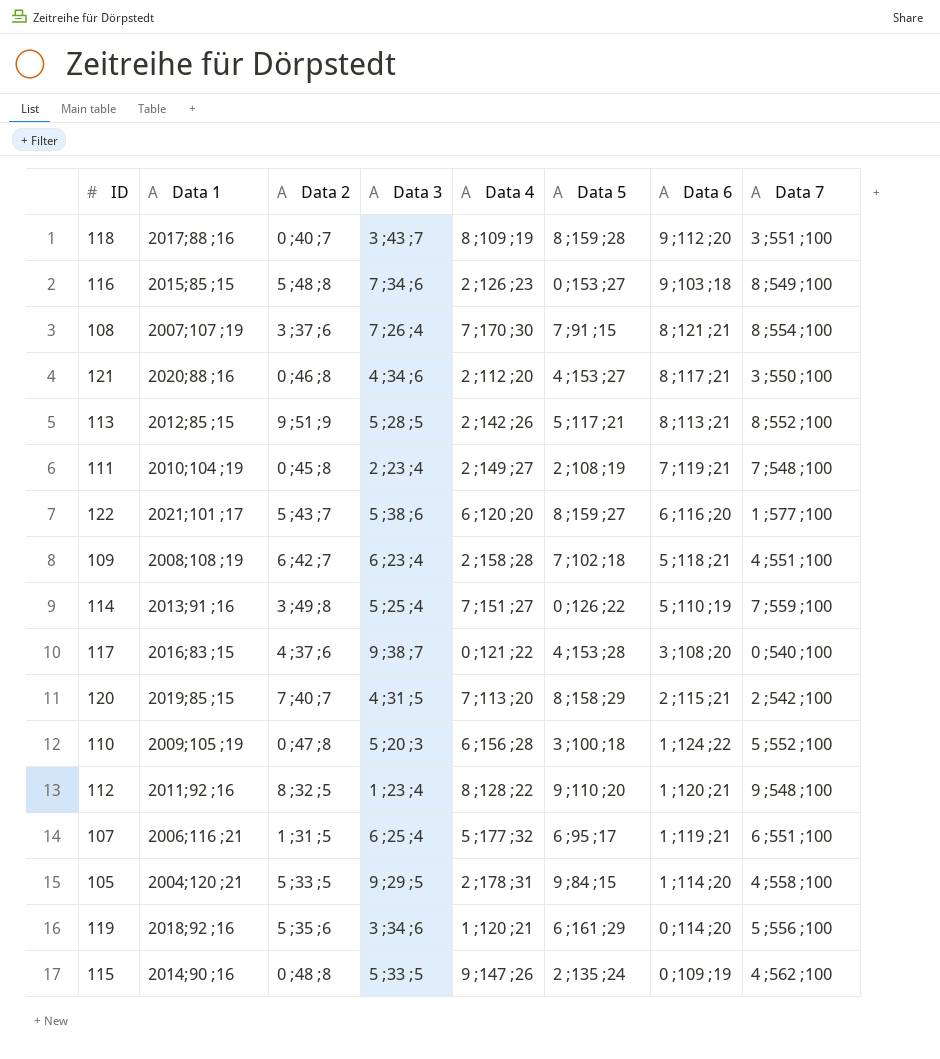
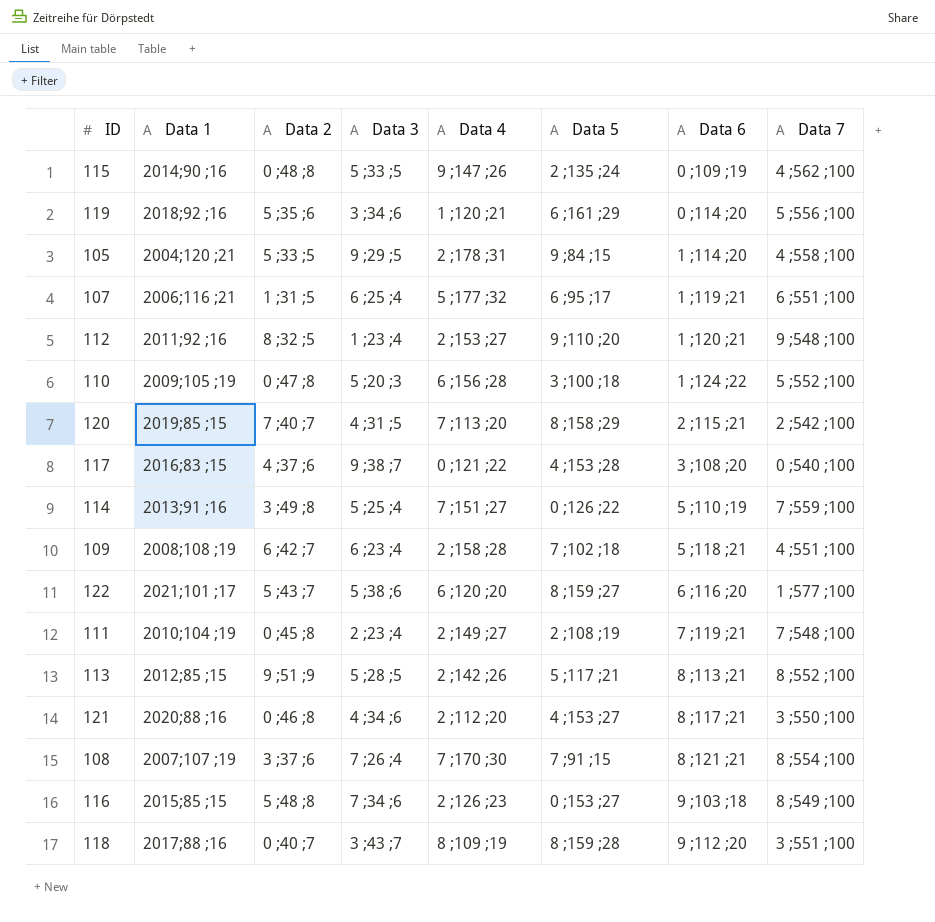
row order: Data 6 descending -> Data 6 ascending
112 | Data 4: 8 ;128 ;22 -> 2 ;153 ;27

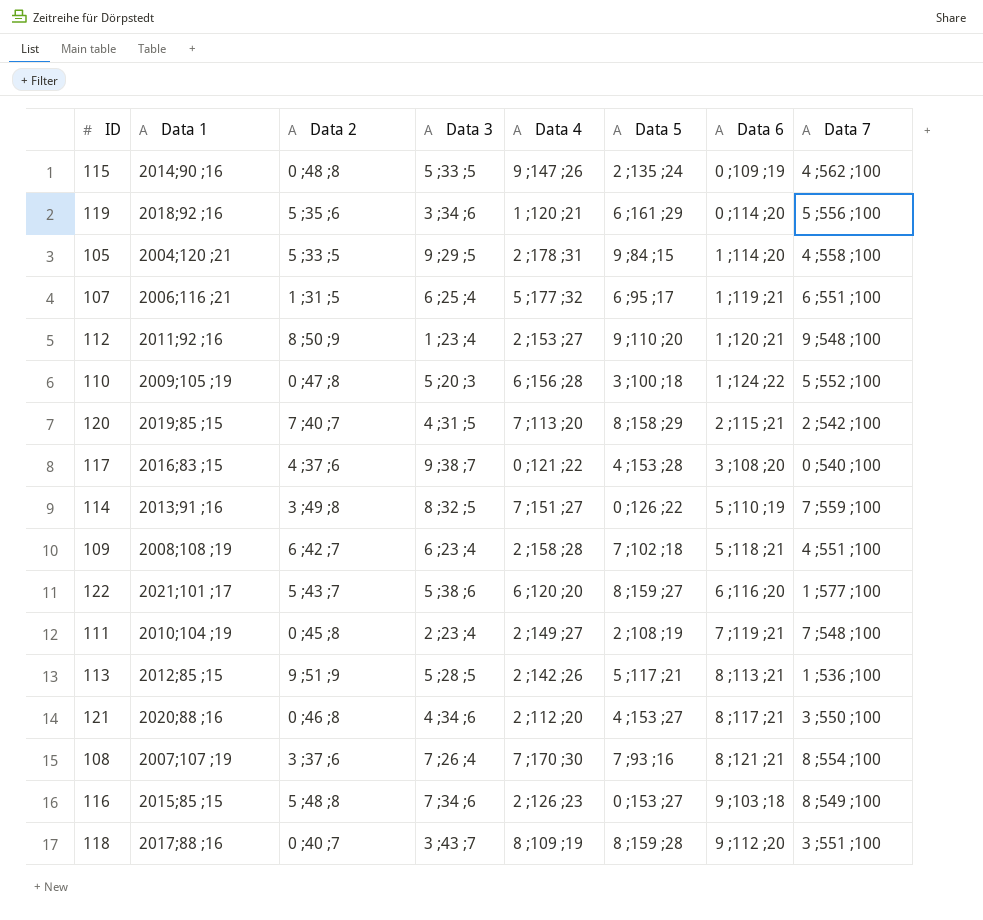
112 | Data 2: 8 ;32 ;5 -> 8 ;50 ;9
114 | Data 3: 5 ;25 ;4 -> 8 ;32 ;5
113 | Data 7: 8 ;552 ;100 -> 1 ;536 ;100
108 | Data 5: 7 ;91 ;15 -> 7 ;93 ;16

